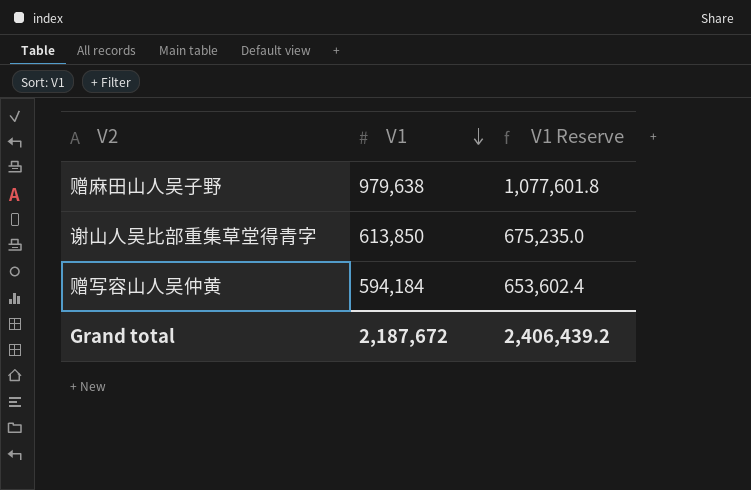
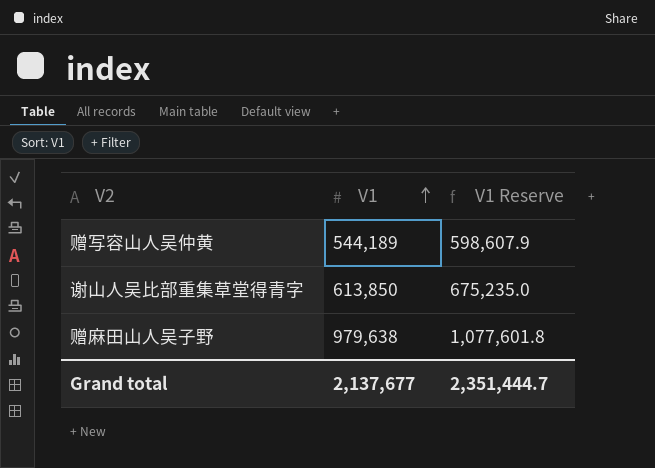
row order: V1 descending -> V1 ascending
赠写容山人吴仲黄 | V1: 594,184 -> 544,189
赠写容山人吴仲黄 | V1 Reserve: 653,602.4 -> 598,607.9
Grand total | V1: 2,187,672 -> 2,137,677
Grand total | V1 Reserve: 2,406,439.2 -> 2,351,444.7

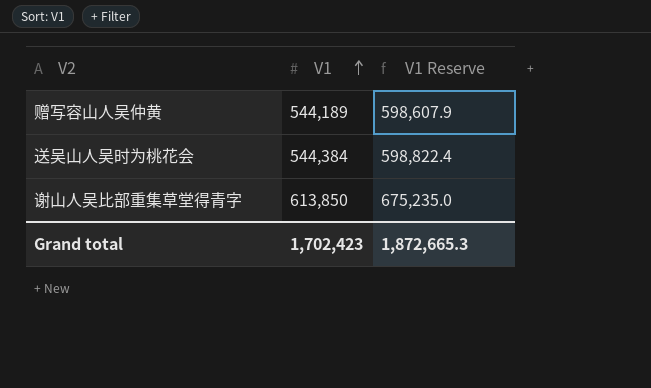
row 赠麻田山人吴子野: 979,638 | 1,077,601.8 -> none
row 送吴山人吴时为桃花会: none -> 544,384 | 598,822.4
Grand total | V1: 2,137,677 -> 1,702,423
Grand total | V1 Reserve: 2,351,444.7 -> 1,872,665.3

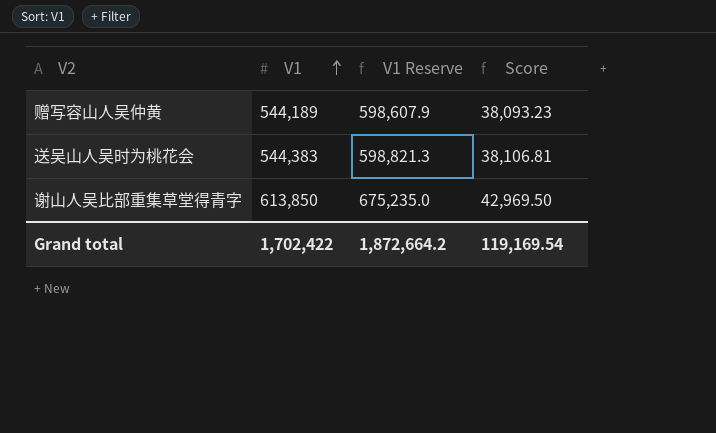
column Score | formula: none -> [V1] * 0.07
送吴山人吴时为桃花会 | V1: 544,384 -> 544,383
送吴山人吴时为桃花会 | V1 Reserve: 598,822.4 -> 598,821.3
Grand total | V1: 1,702,423 -> 1,702,422
Grand total | V1 Reserve: 1,872,665.3 -> 1,872,664.2

